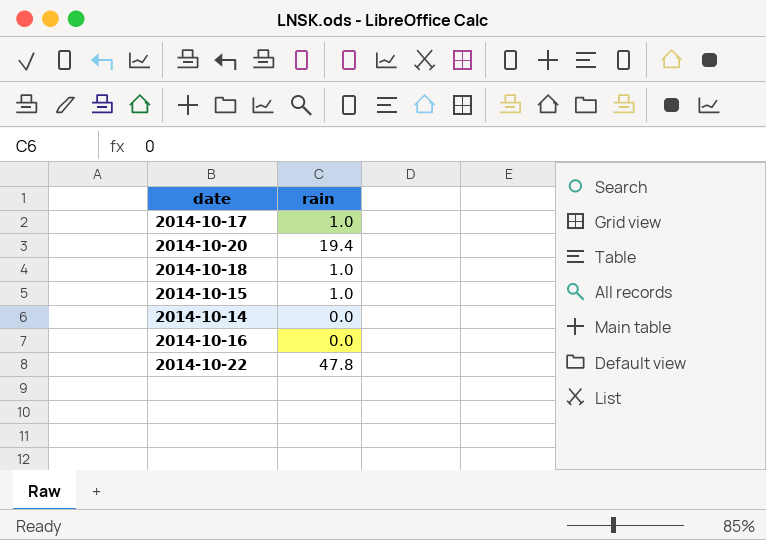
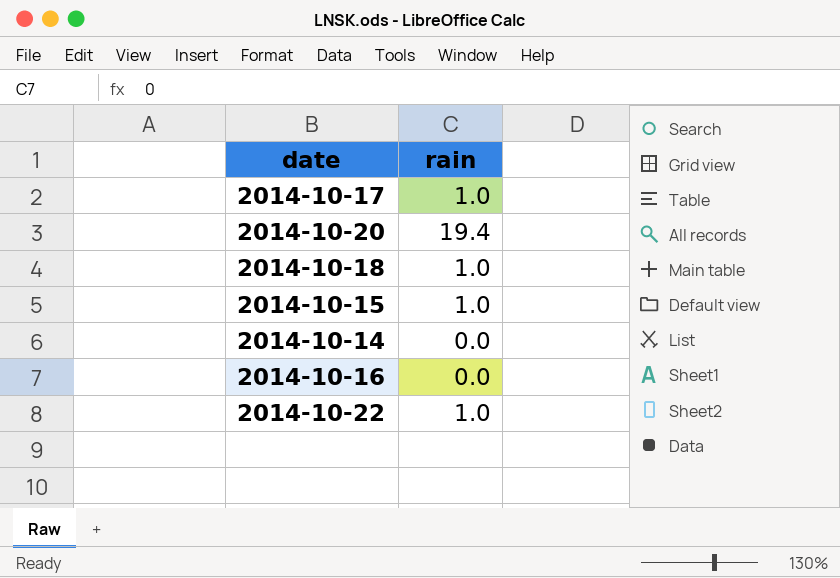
2014-10-22 | rain: 47.8 -> 1.0

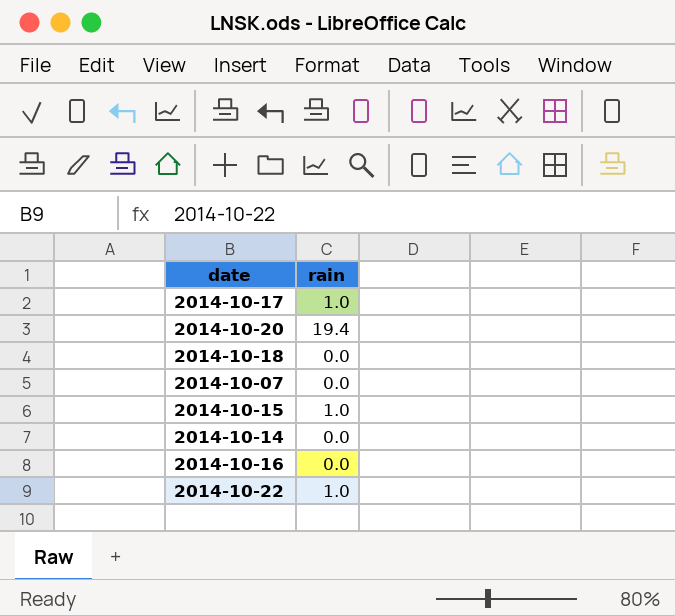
2014-10-18 | rain: 1.0 -> 0.0
row 2014-10-07: none -> 0.0

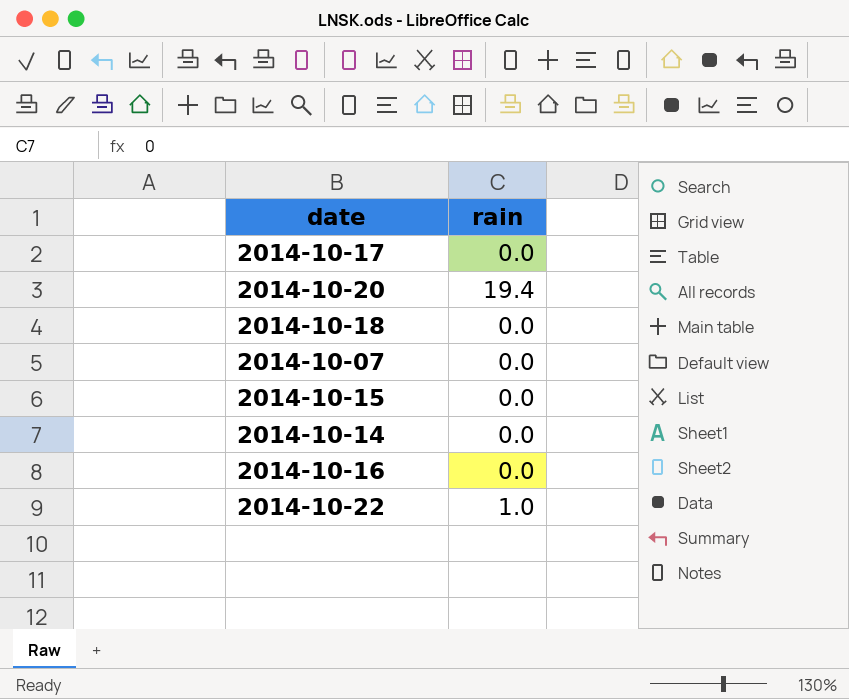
2014-10-17 | rain: 1.0 -> 0.0
2014-10-15 | rain: 1.0 -> 0.0

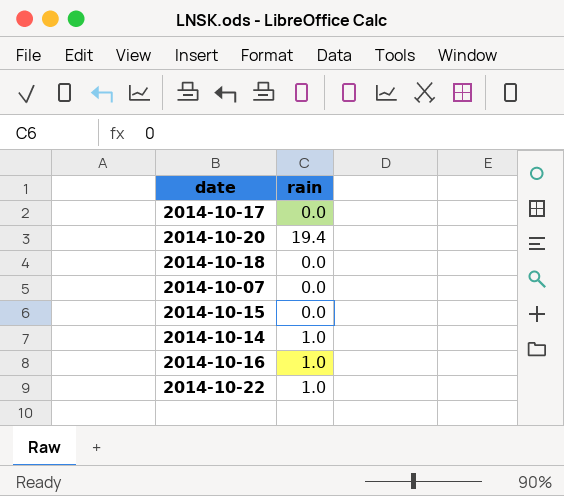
2014-10-14 | rain: 0.0 -> 1.0
2014-10-16 | rain: 0.0 -> 1.0

